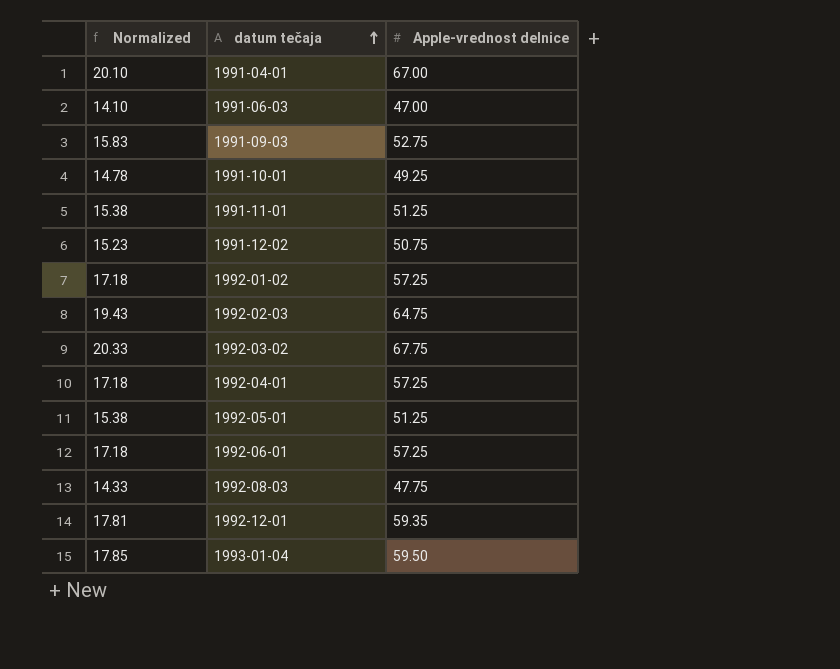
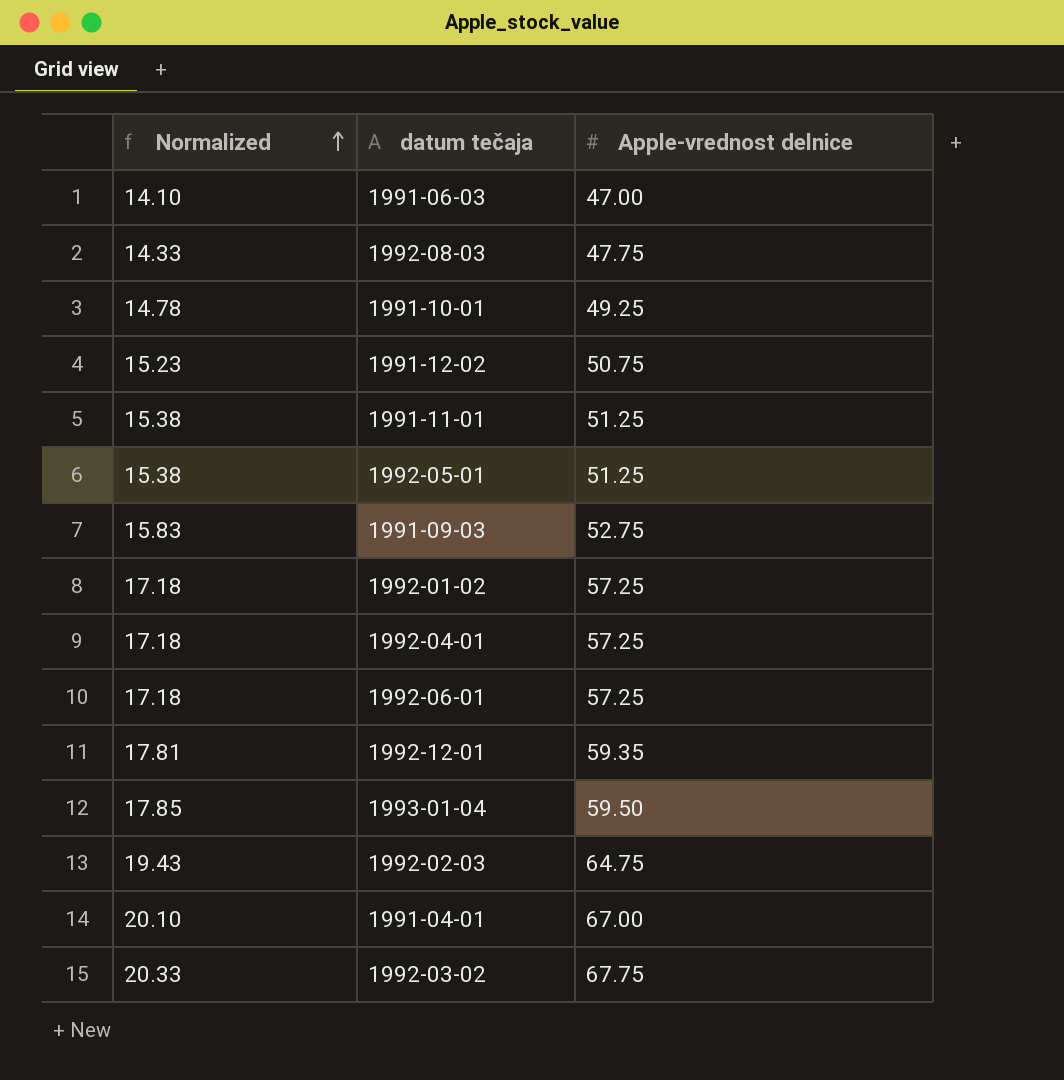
row order: datum tečaja ascending -> Normalized ascending

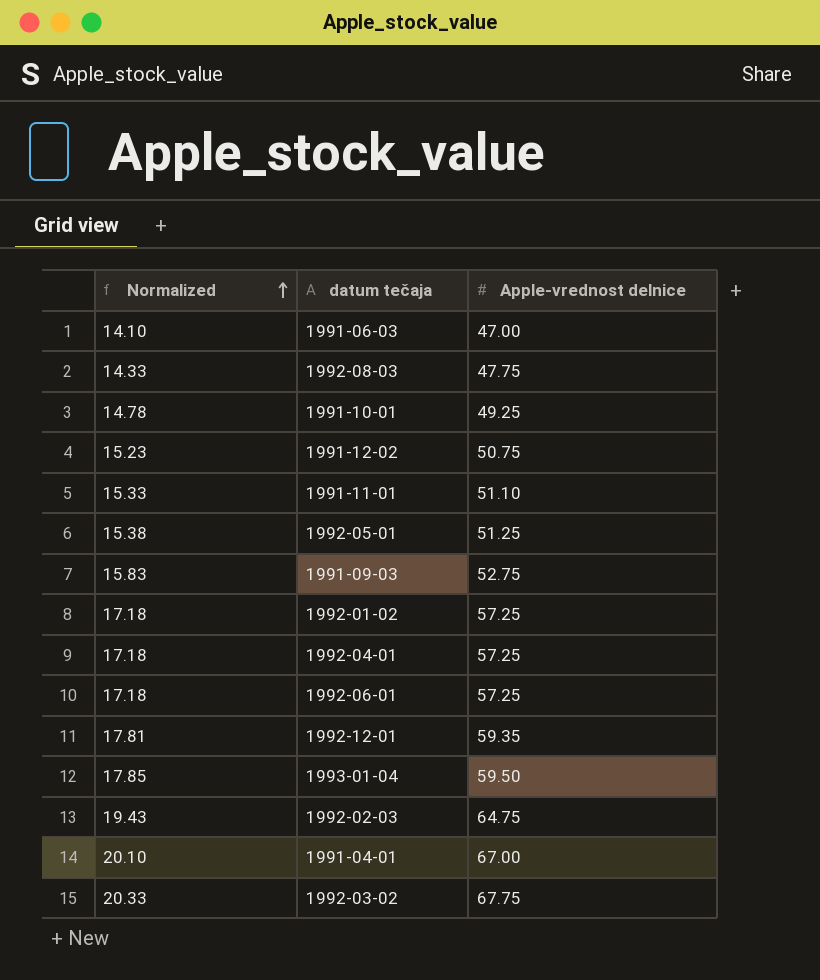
1991-11-01 | Normalized: 15.38 -> 15.33
1991-11-01 | Apple-vrednost delnice: 51.25 -> 51.10

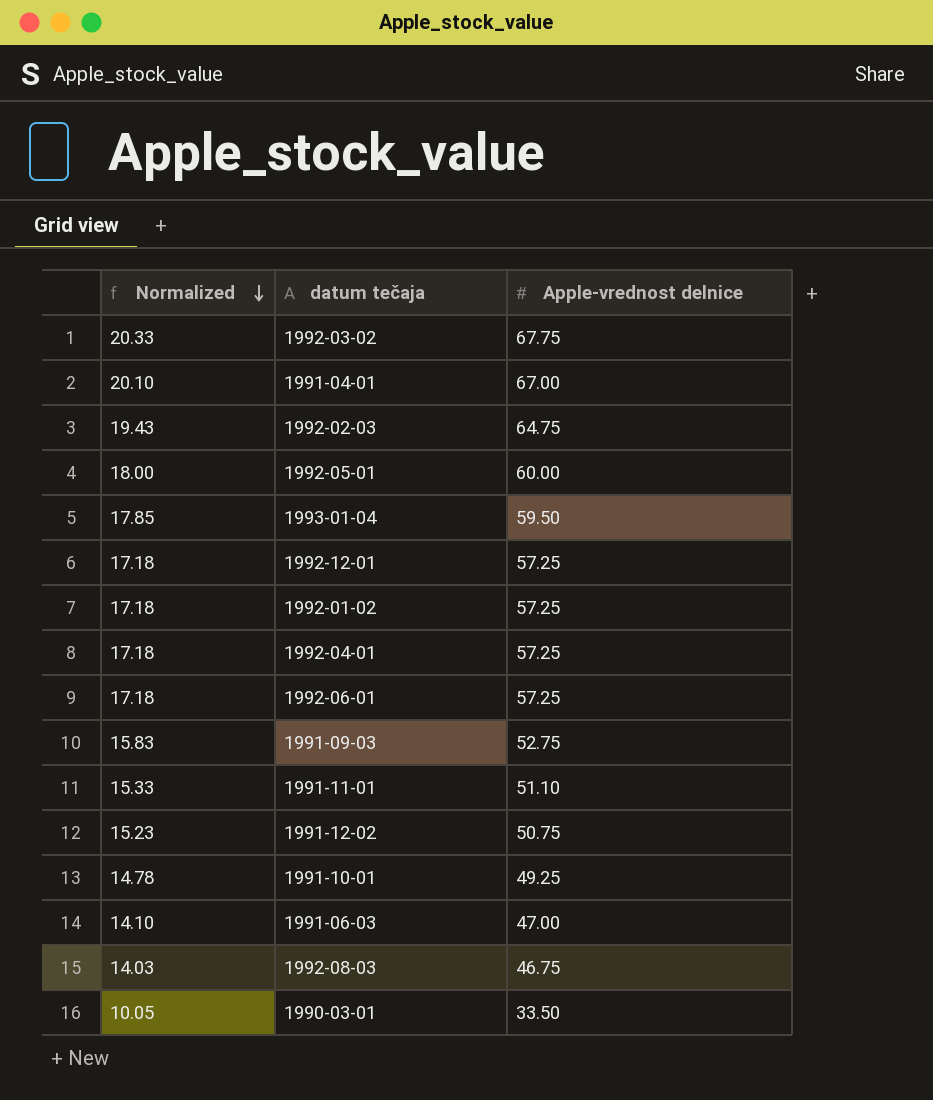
row order: Normalized ascending -> Normalized descending
1992-05-01 | Normalized: 15.38 -> 18.00
1992-05-01 | Apple-vrednost delnice: 51.25 -> 60.00
1992-12-01 | Normalized: 17.81 -> 17.18
1992-12-01 | Apple-vrednost delnice: 59.35 -> 57.25
1992-08-03 | Normalized: 14.33 -> 14.03
1992-08-03 | Apple-vrednost delnice: 47.75 -> 46.75
row 1990-03-01: none -> 10.05 | 33.50

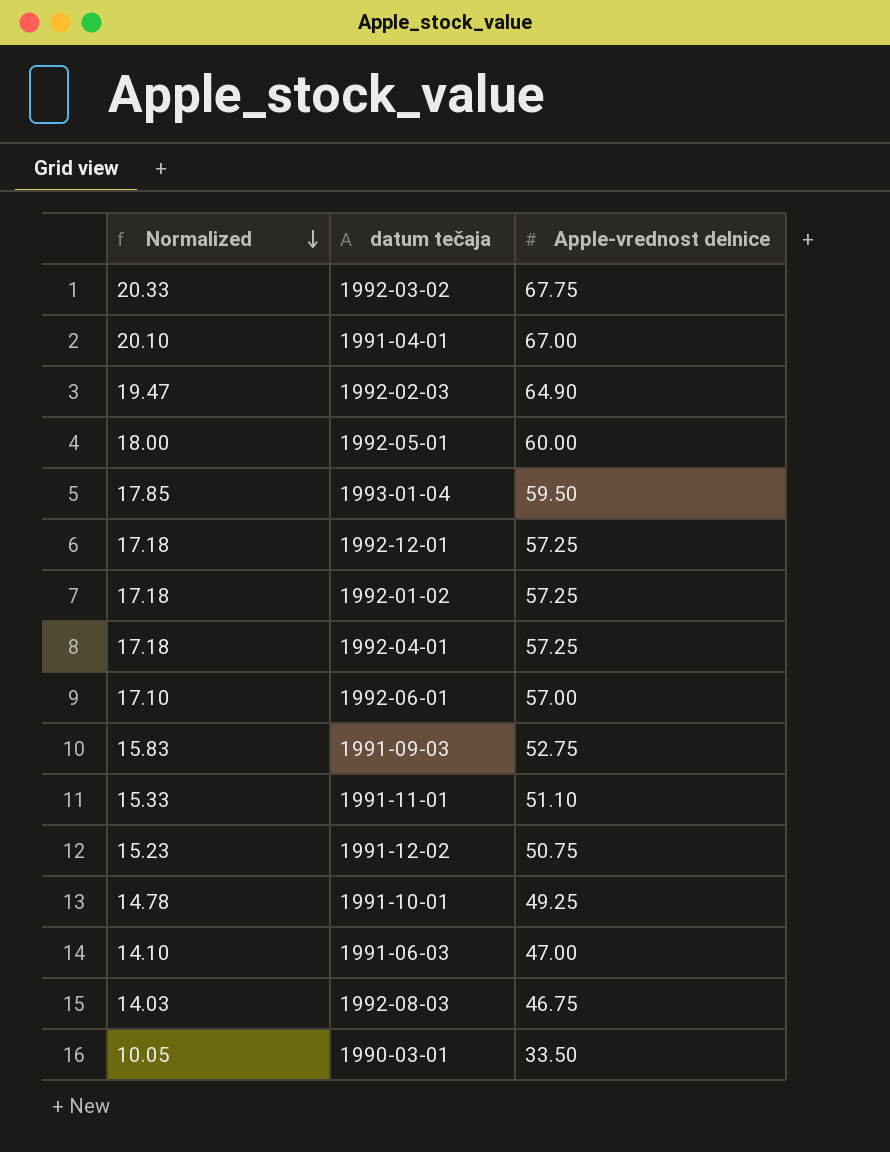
1992-02-03 | Normalized: 19.43 -> 19.47
1992-02-03 | Apple-vrednost delnice: 64.75 -> 64.90
1992-06-01 | Normalized: 17.18 -> 17.10
1992-06-01 | Apple-vrednost delnice: 57.25 -> 57.00

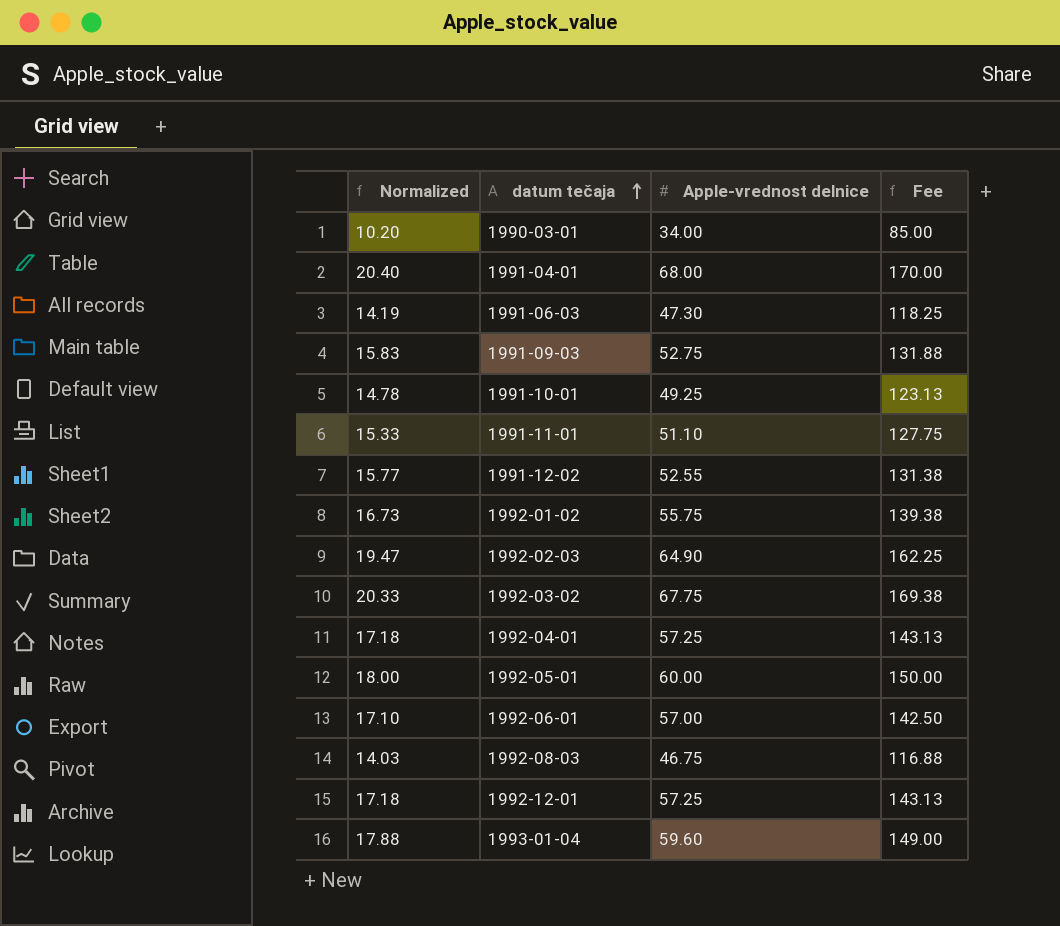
row order: Normalized descending -> datum tečaja ascending
column Fee | formula: none -> [Apple-vrednost delnice] * 2.5
1990-03-01 | Normalized: 10.05 -> 10.20
1990-03-01 | Apple-vrednost delnice: 33.50 -> 34.00
1991-04-01 | Normalized: 20.10 -> 20.40
1991-04-01 | Apple-vrednost delnice: 67.00 -> 68.00
1991-06-03 | Normalized: 14.10 -> 14.19
1991-06-03 | Apple-vrednost delnice: 47.00 -> 47.30
1991-12-02 | Normalized: 15.23 -> 15.77
1991-12-02 | Apple-vrednost delnice: 50.75 -> 52.55
1992-01-02 | Normalized: 17.18 -> 16.73
1992-01-02 | Apple-vrednost delnice: 57.25 -> 55.75
1993-01-04 | Normalized: 17.85 -> 17.88
1993-01-04 | Apple-vrednost delnice: 59.50 -> 59.60

